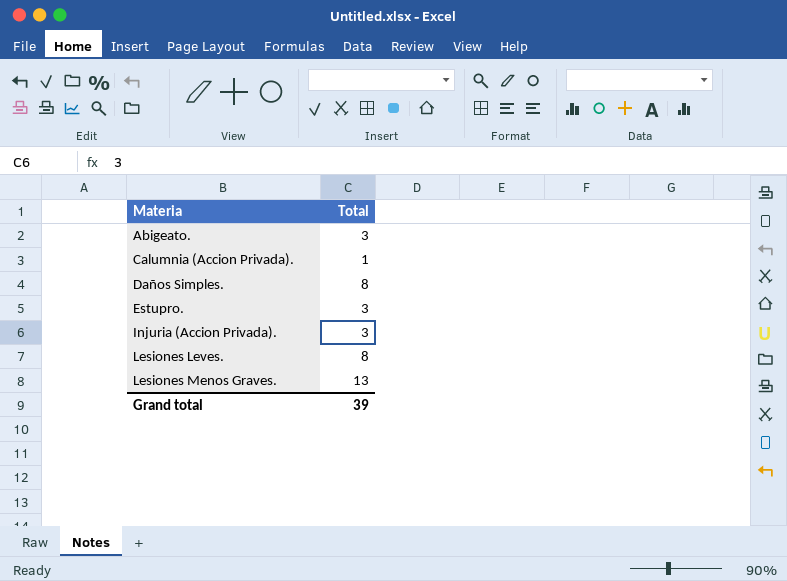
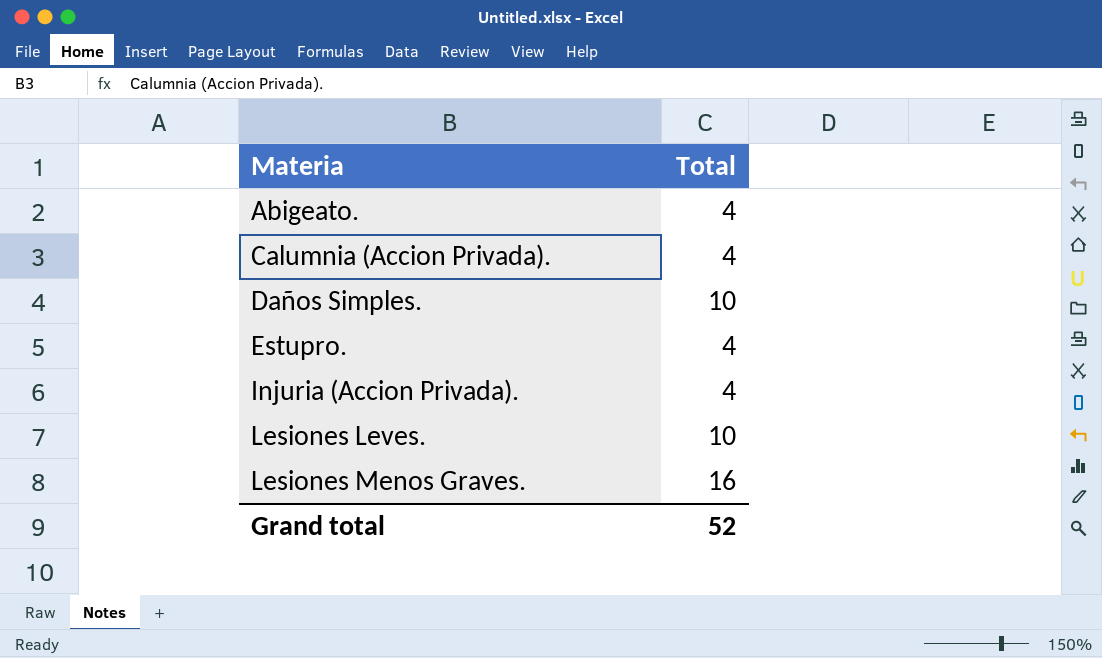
Abigeato. | Total: 3 -> 4
Calumnia (Accion Privada). | Total: 1 -> 4
Daños Simples. | Total: 8 -> 10
Estupro. | Total: 3 -> 4
Injuria (Accion Privada). | Total: 3 -> 4
Lesiones Leves. | Total: 8 -> 10
Lesiones Menos Graves. | Total: 13 -> 16
Grand total | Total: 39 -> 52

